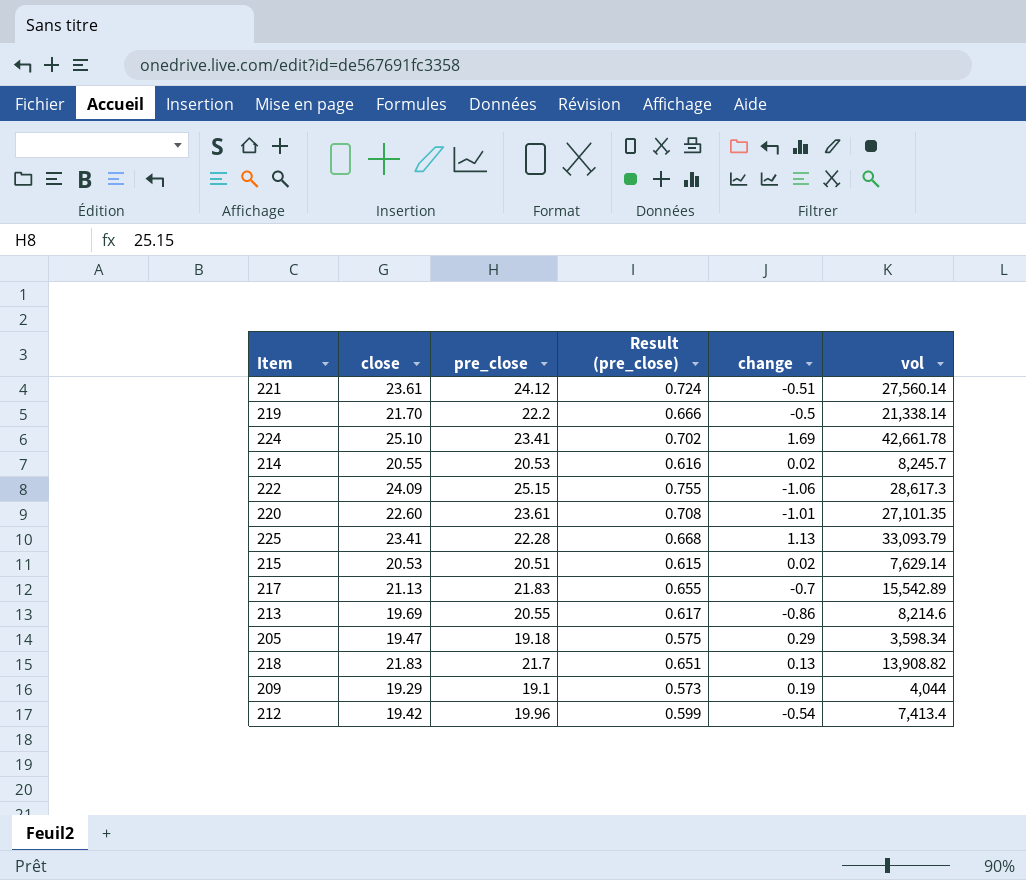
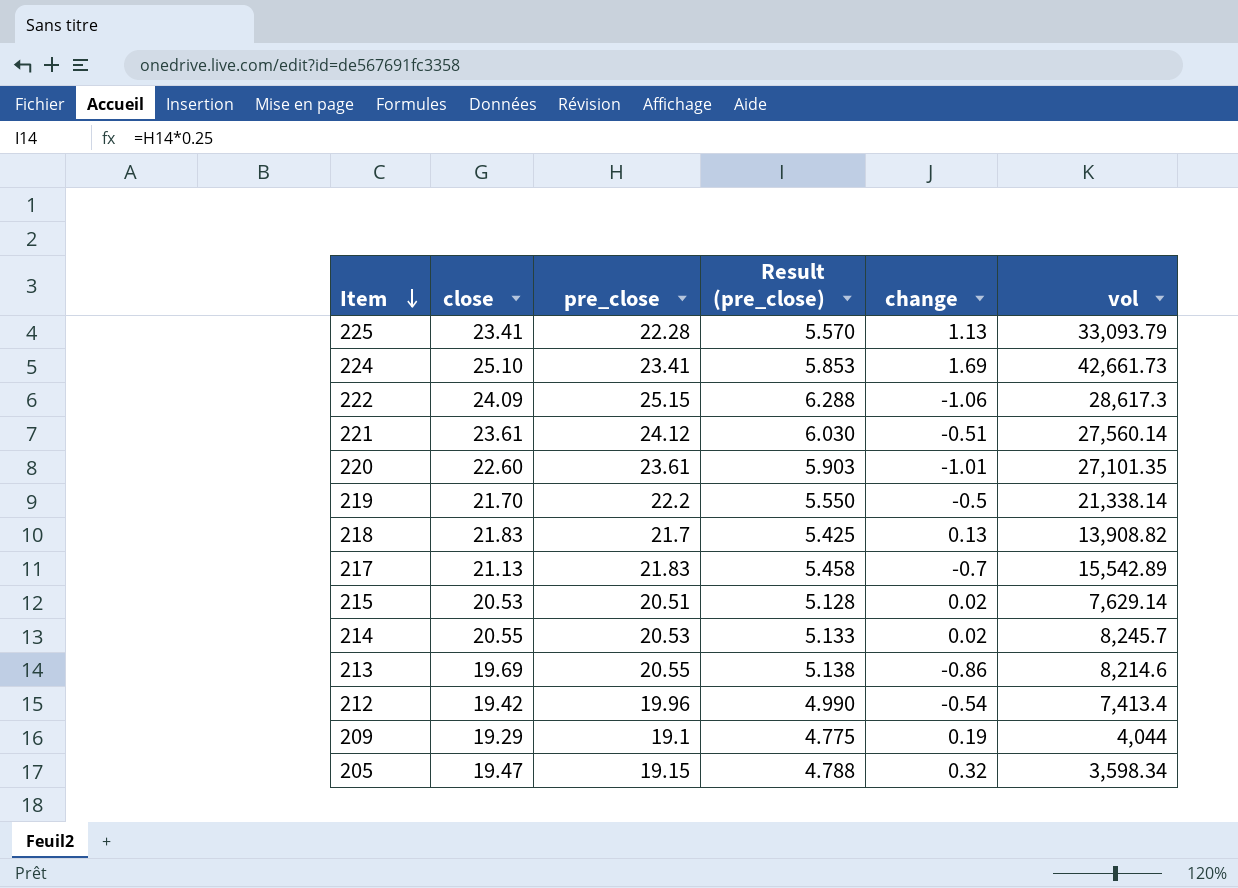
row order: none -> Item descending
column Result (pre_close) | formula: [pre_close] * 0.03 -> [pre_close] * 0.25
224 | vol: 42,661.78 -> 42,661.73
205 | pre_close: 19.18 -> 19.15
205 | change: 0.29 -> 0.32

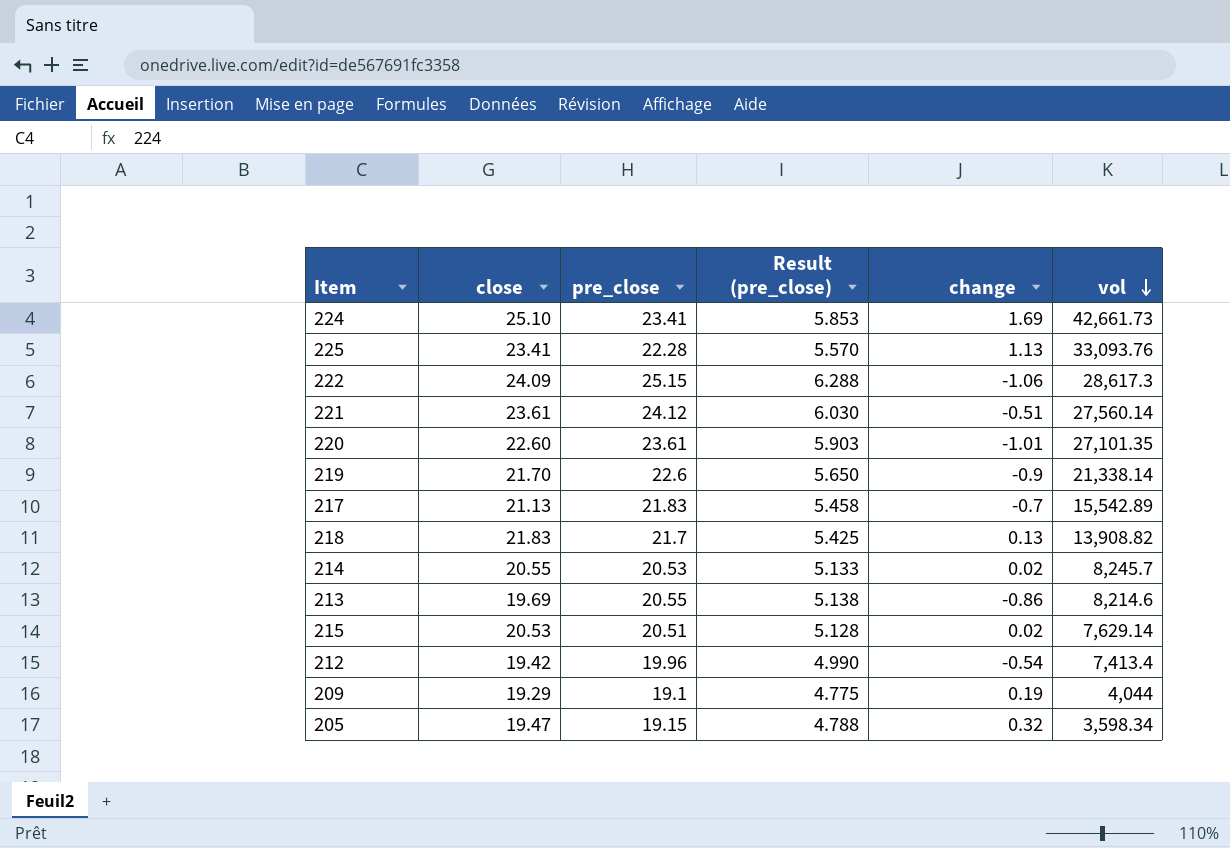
row order: Item descending -> vol descending
225 | vol: 33,093.79 -> 33,093.76
219 | pre_close: 22.2 -> 22.6
219 | Result (pre_close): 5.550 -> 5.650
219 | change: -0.5 -> -0.9

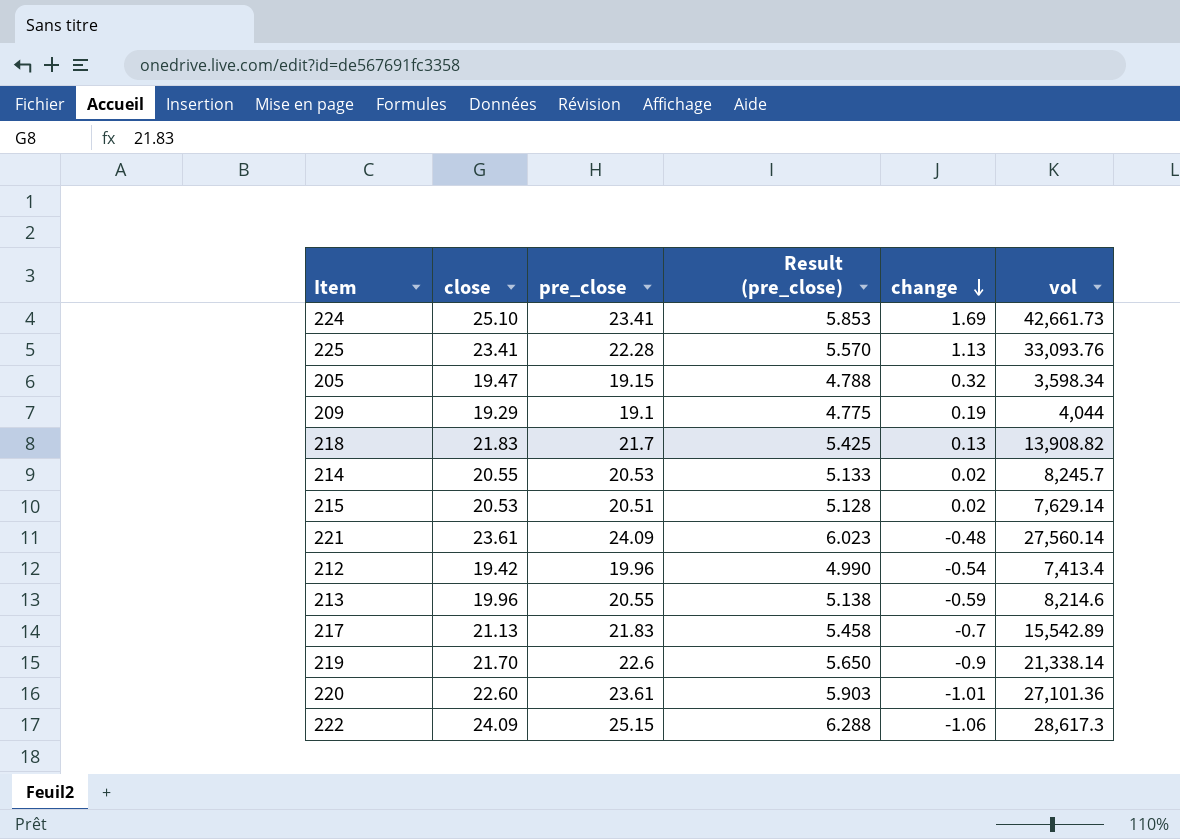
row order: vol descending -> change descending
221 | pre_close: 24.12 -> 24.09
221 | Result (pre_close): 6.030 -> 6.023
221 | change: -0.51 -> -0.48
213 | close: 19.69 -> 19.96
213 | change: -0.86 -> -0.59
220 | vol: 27,101.35 -> 27,101.36

